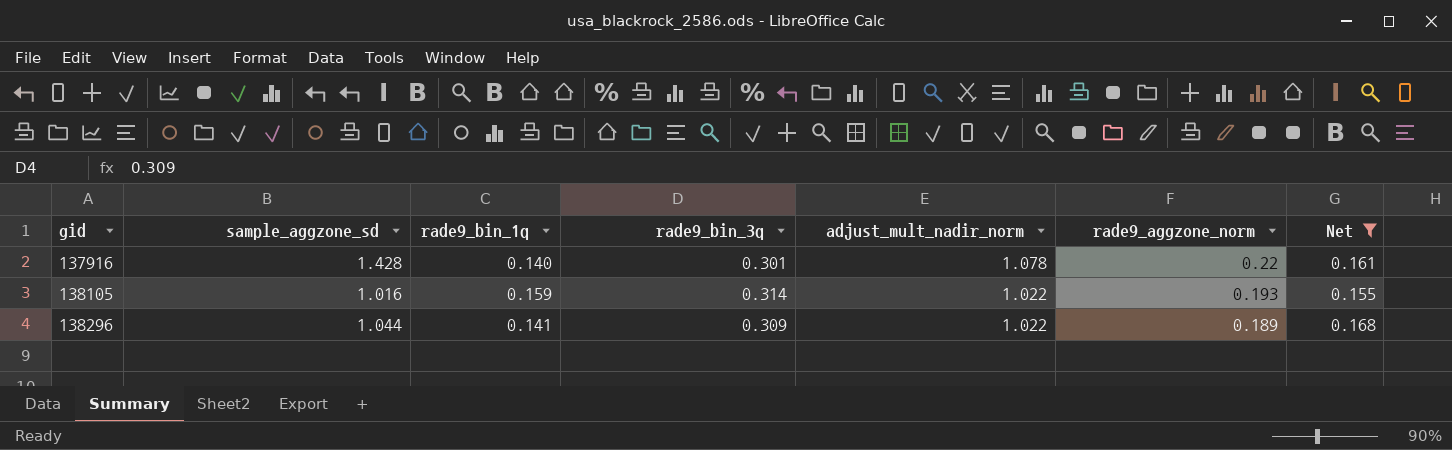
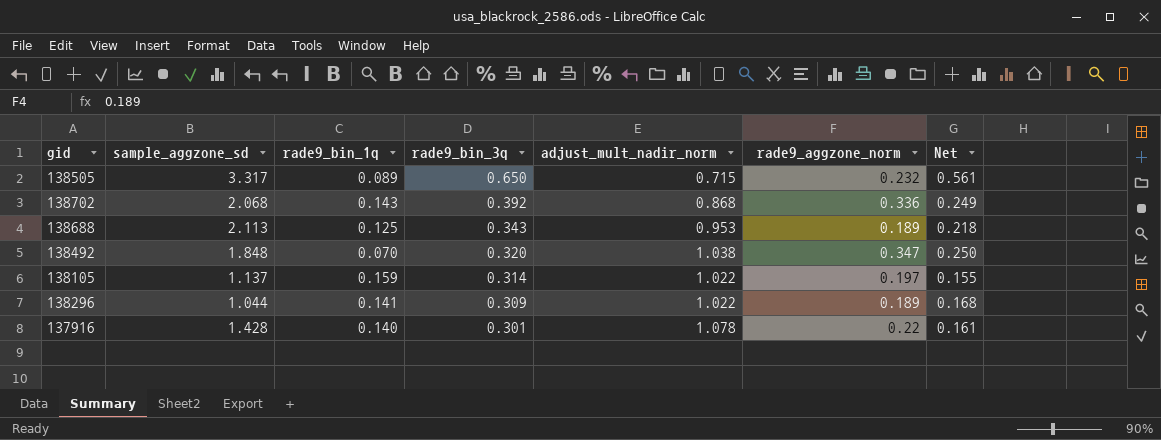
filter: Net <= 0.168 -> none
row order: gid ascending -> rade9_bin_3q descending
138105 | sample_aggzone_sd: 1.016 -> 1.137
138105 | rade9_aggzone_norm: 0.193 -> 0.197

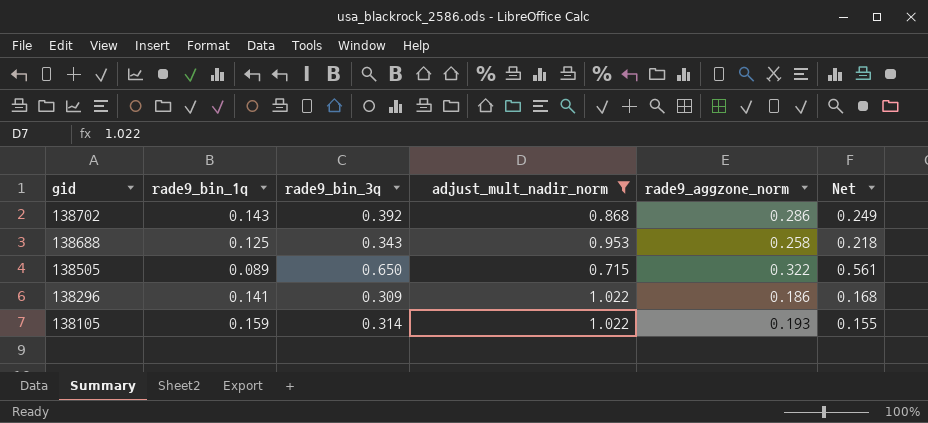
filter: none -> adjust_mult_nadir_norm <= 1.022
row order: rade9_bin_3q descending -> gid descending
column sample_aggzone_sd | position: 2 -> none
138702 | rade9_aggzone_norm: 0.336 -> 0.286
138688 | rade9_aggzone_norm: 0.189 -> 0.258
138505 | rade9_aggzone_norm: 0.232 -> 0.322
138296 | rade9_aggzone_norm: 0.189 -> 0.186
138105 | rade9_aggzone_norm: 0.197 -> 0.193

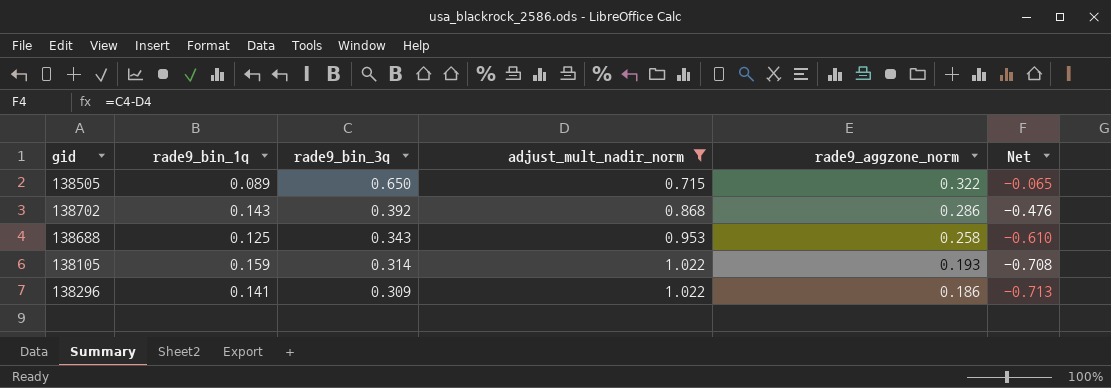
row order: gid descending -> rade9_bin_3q descending
column Net | formula: [rade9_bin_3q] - [rade9_bin_1q] -> [rade9_bin_3q] - [adjust_mult_nadir_norm]

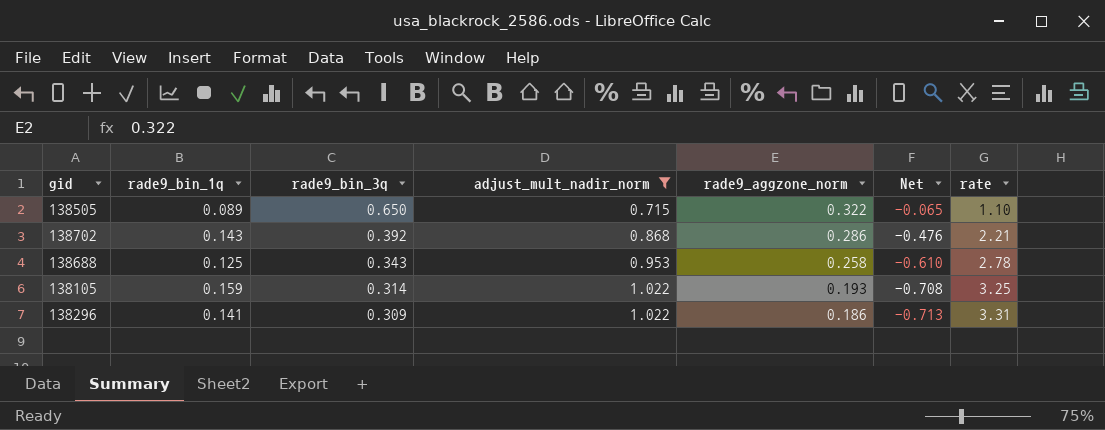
column rate | formula: none -> [adjust_mult_nadir_norm] / [rade9_bin_3q]

